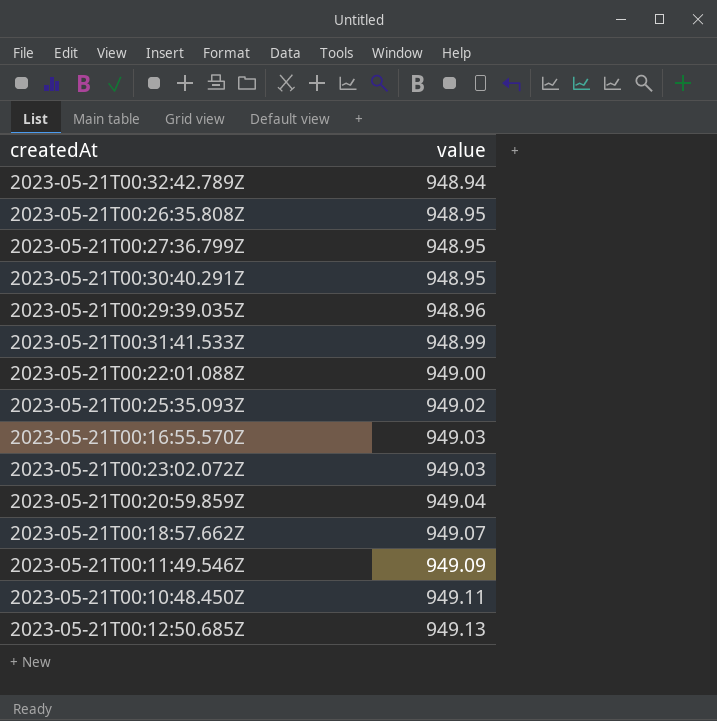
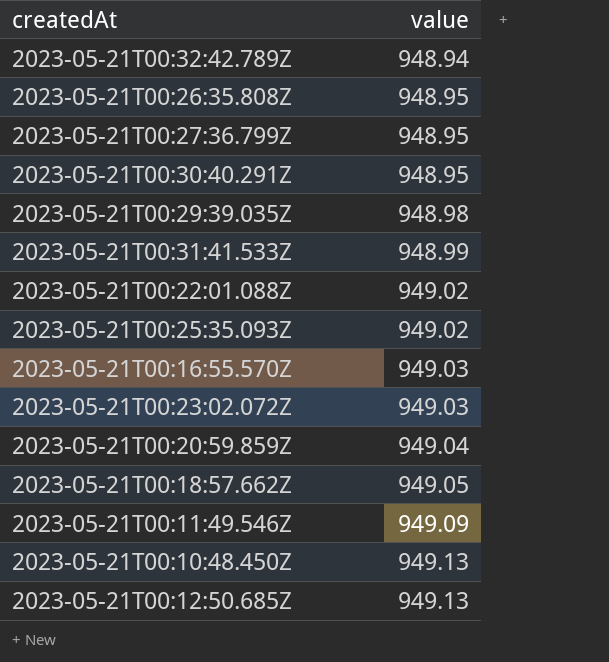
2023-05-21T00:29:39.035Z | value: 948.96 -> 948.98
2023-05-21T00:22:01.088Z | value: 949.00 -> 949.02
2023-05-21T00:18:57.662Z | value: 949.07 -> 949.05
2023-05-21T00:10:48.450Z | value: 949.11 -> 949.13

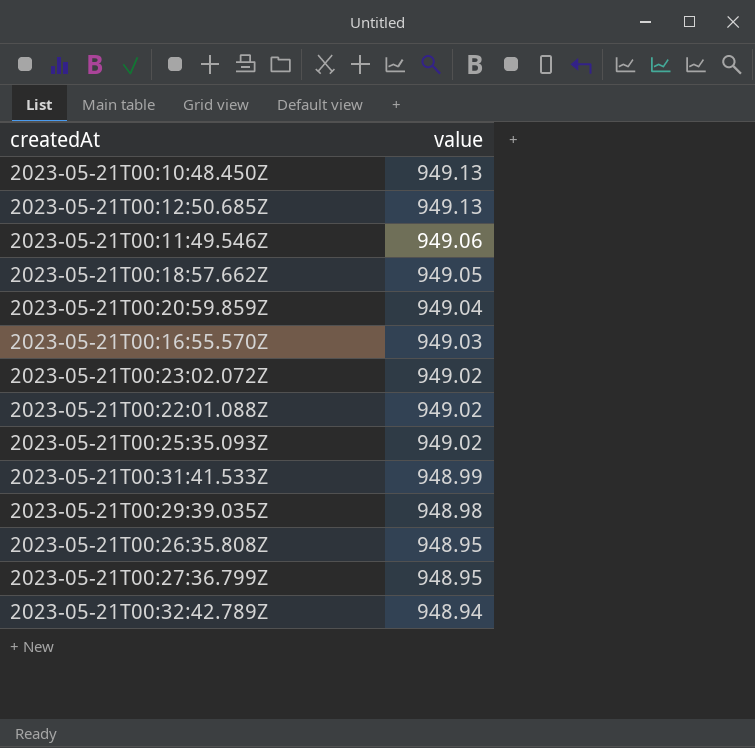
row order: value ascending -> value descending
row 2023-05-21T00:30:40.291Z: 948.95 -> none
2023-05-21T00:11:49.546Z | value: 949.09 -> 949.06
2023-05-21T00:23:02.072Z | value: 949.03 -> 949.02

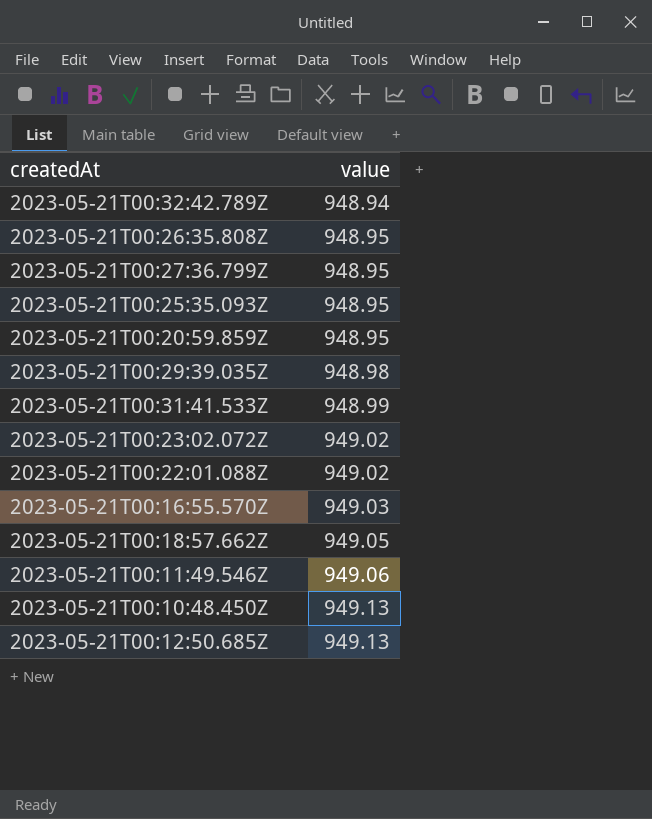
row order: value descending -> value ascending
2023-05-21T00:25:35.093Z | value: 949.02 -> 948.95
2023-05-21T00:20:59.859Z | value: 949.04 -> 948.95

